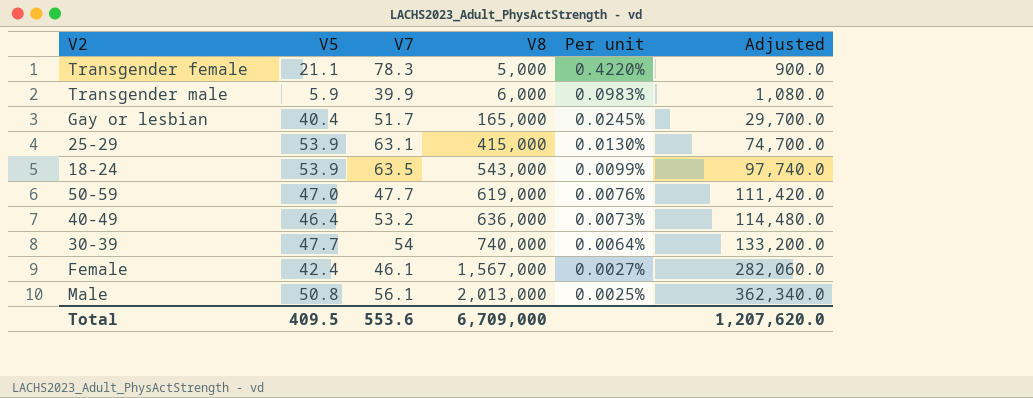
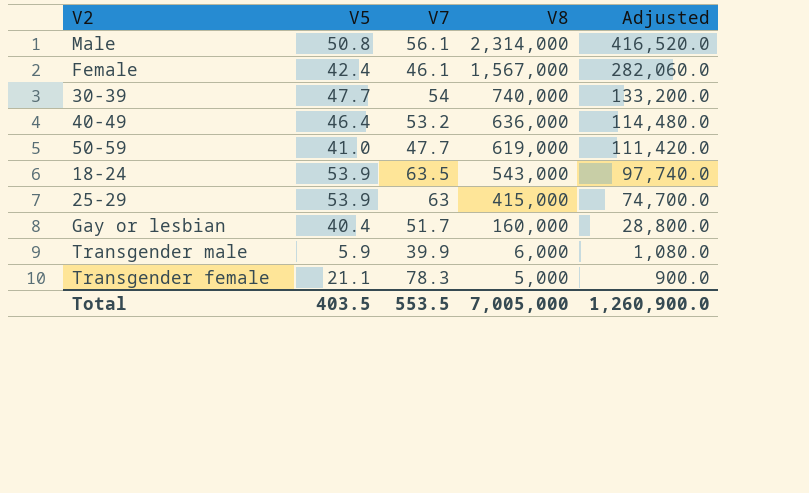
row order: V8 ascending -> V8 descending
column Per unit | formula: [V5] / [V8] -> none
Male | V8: 2,013,000 -> 2,314,000
Male | Adjusted: 362,340.0 -> 416,520.0
50-59 | V5: 47.0 -> 41.0
25-29 | V7: 63.1 -> 63
Gay or lesbian | V8: 165,000 -> 160,000
Gay or lesbian | Adjusted: 29,700.0 -> 28,800.0
Total | V5: 409.5 -> 403.5
Total | V7: 553.6 -> 553.5
Total | V8: 6,709,000 -> 7,005,000
Total | Adjusted: 1,207,620.0 -> 1,260,900.0

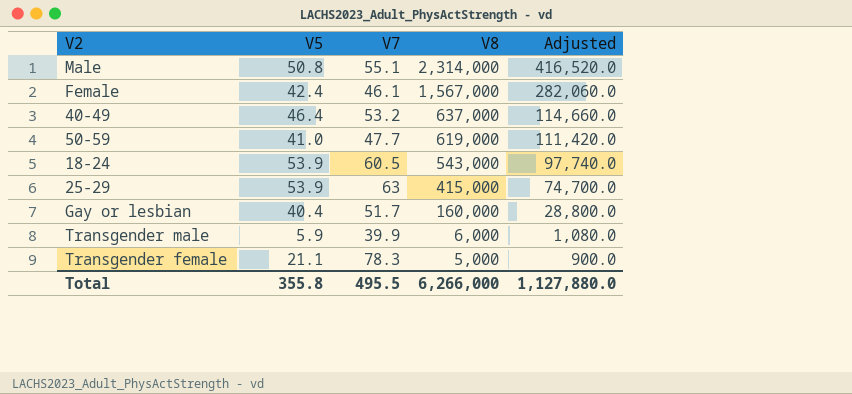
row 30-39: 47.7 | 54 | 740,000 | 133,200.0 -> none
Male | V7: 56.1 -> 55.1
40-49 | V8: 636,000 -> 637,000
40-49 | Adjusted: 114,480.0 -> 114,660.0
18-24 | V7: 63.5 -> 60.5
Total | V5: 403.5 -> 355.8
Total | V7: 553.5 -> 495.5
Total | V8: 7,005,000 -> 6,266,000
Total | Adjusted: 1,260,900.0 -> 1,127,880.0

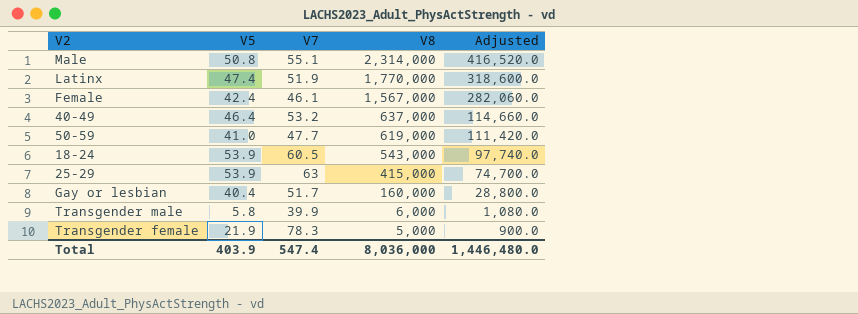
row Latinx: none -> 47.4 | 51.9 | 1,770,000 | 318,600.0
Transgender male | V5: 5.9 -> 5.8
Transgender female | V5: 21.1 -> 21.9
Total | V5: 355.8 -> 403.9
Total | V7: 495.5 -> 547.4
Total | V8: 6,266,000 -> 8,036,000
Total | Adjusted: 1,127,880.0 -> 1,446,480.0

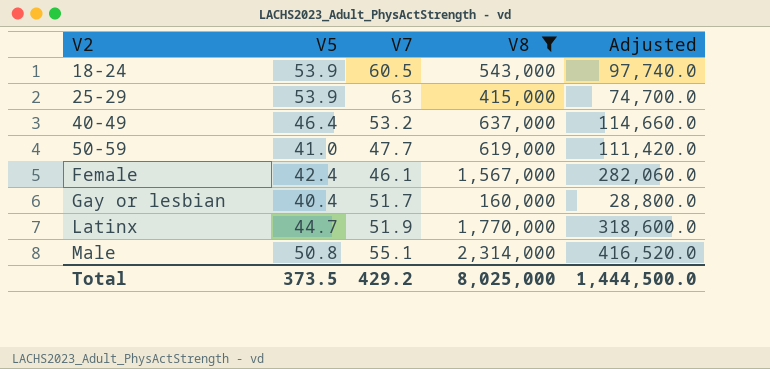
filter: none -> V8 >= 160,000
row order: V8 descending -> V2 ascending
Latinx | V5: 47.4 -> 44.7
Total | V5: 403.9 -> 373.5
Total | V7: 547.4 -> 429.2
Total | V8: 8,036,000 -> 8,025,000
Total | Adjusted: 1,446,480.0 -> 1,444,500.0

